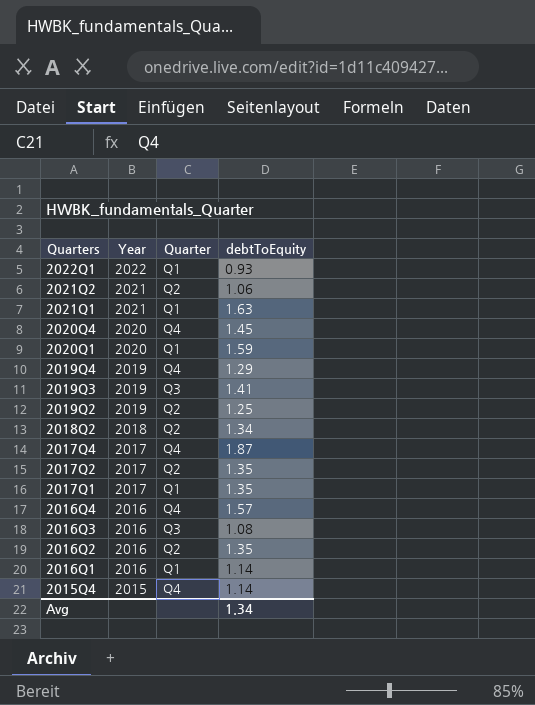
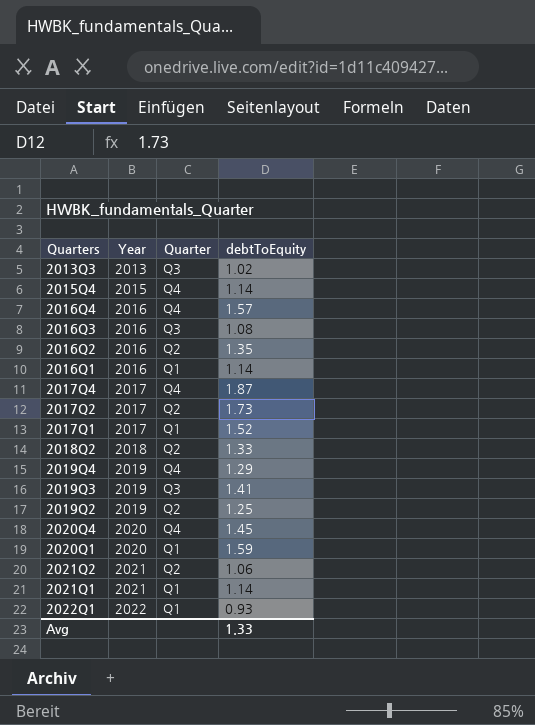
row order: Quarters descending -> Year ascending
row 2013Q3: none -> 2013 | Q3 | 1.02
2017Q2 | debtToEquity: 1.35 -> 1.73
2017Q1 | debtToEquity: 1.35 -> 1.52
2018Q2 | debtToEquity: 1.34 -> 1.33
2021Q1 | debtToEquity: 1.63 -> 1.14
Avg | debtToEquity: 1.34 -> 1.33

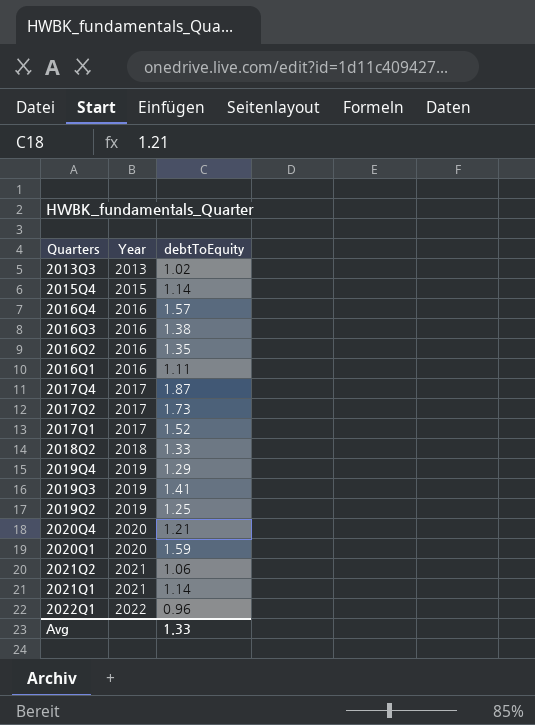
column Quarter | position: 3 -> none
2016Q3 | debtToEquity: 1.08 -> 1.38
2016Q1 | debtToEquity: 1.14 -> 1.11
2020Q4 | debtToEquity: 1.45 -> 1.21
2022Q1 | debtToEquity: 0.93 -> 0.96

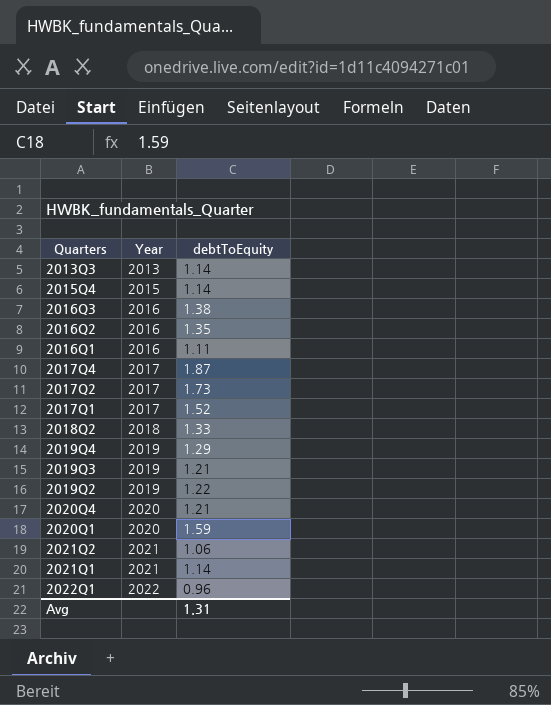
row 2016Q4: 2016 | 1.57 -> none
2013Q3 | debtToEquity: 1.02 -> 1.14
2019Q3 | debtToEquity: 1.41 -> 1.21
2019Q2 | debtToEquity: 1.25 -> 1.22
Avg | debtToEquity: 1.33 -> 1.31

